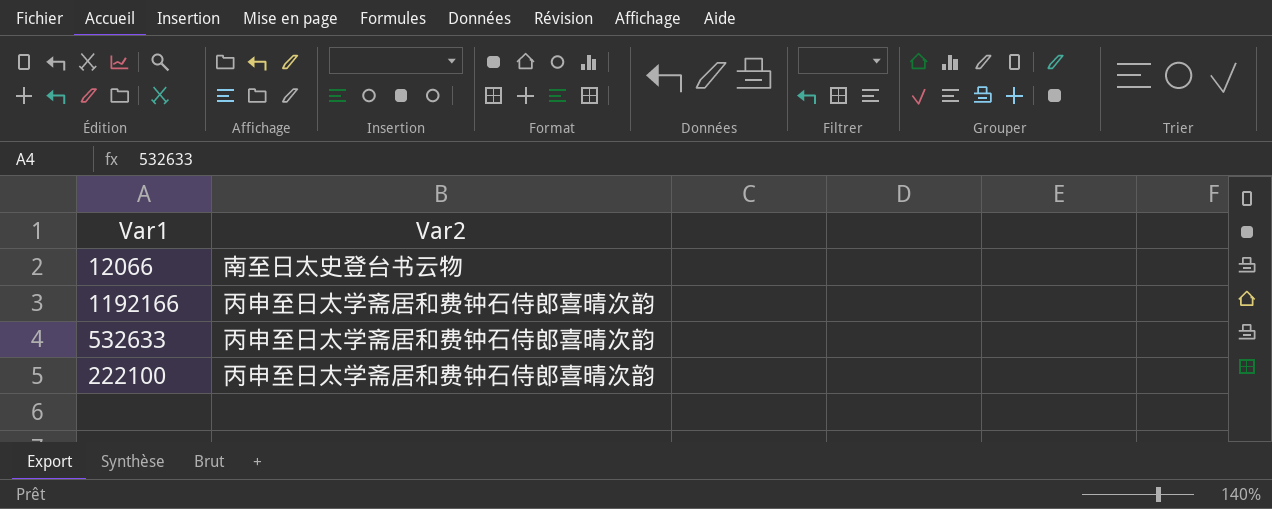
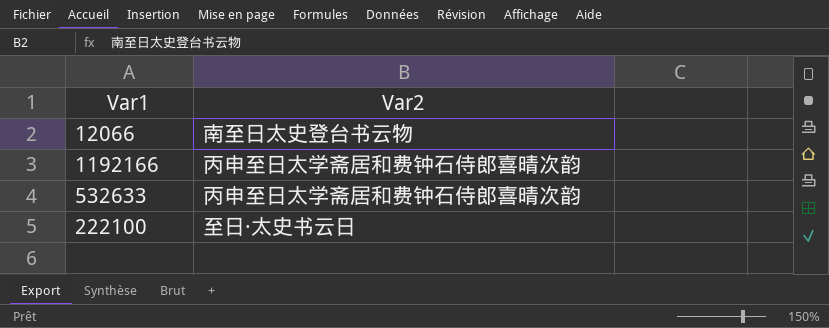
222100 | Var2: 丙申至日太学斋居和费钟石侍郎喜晴次韵 -> 至日·太史书云日

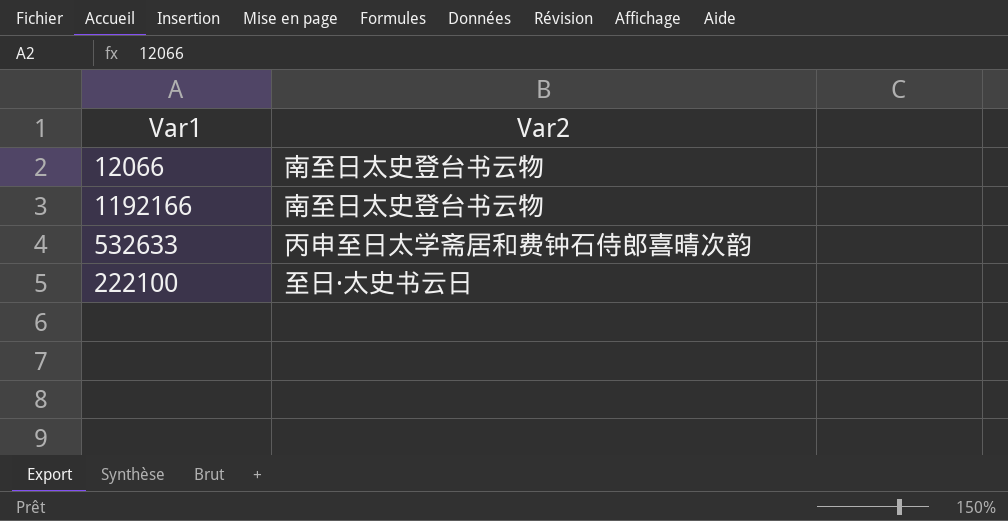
1192166 | Var2: 丙申至日太学斋居和费钟石侍郎喜晴次韵 -> 南至日太史登台书云物

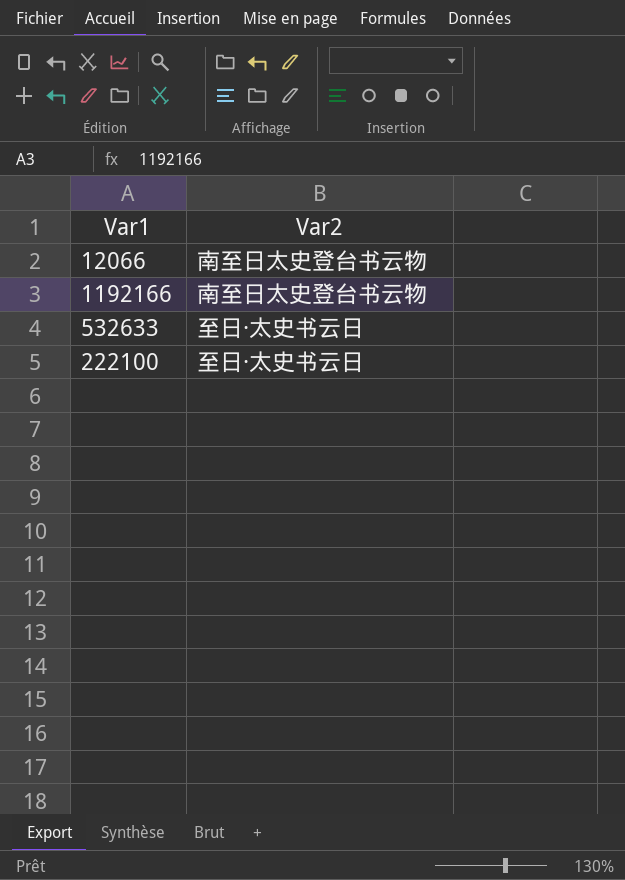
532633 | Var2: 丙申至日太学斋居和费钟石侍郎喜晴次韵 -> 至日·太史书云日

